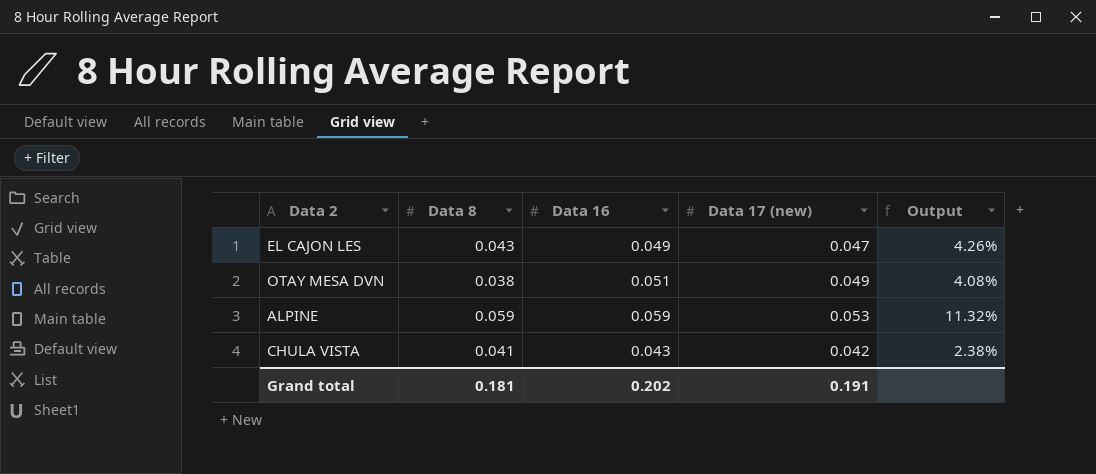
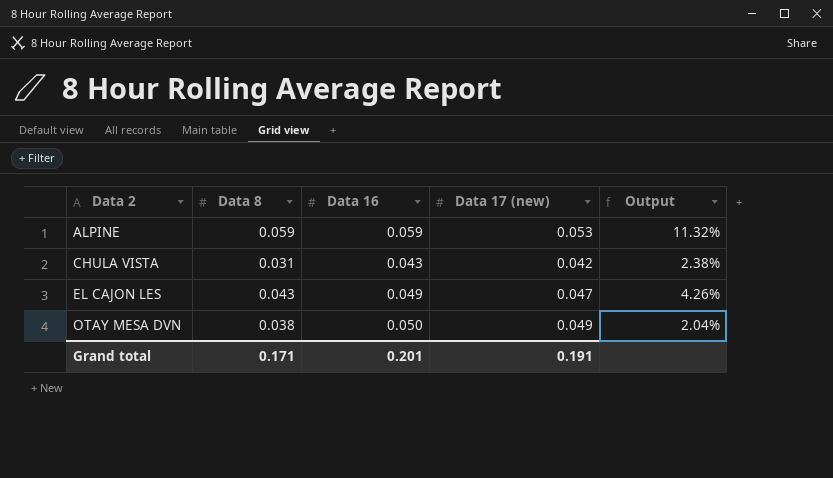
row order: none -> Data 2 ascending
CHULA VISTA | Data 8: 0.041 -> 0.031
OTAY MESA DVN | Data 16: 0.051 -> 0.050
OTAY MESA DVN | Output: 4.08% -> 2.04%
Grand total | Data 8: 0.181 -> 0.171
Grand total | Data 16: 0.202 -> 0.201

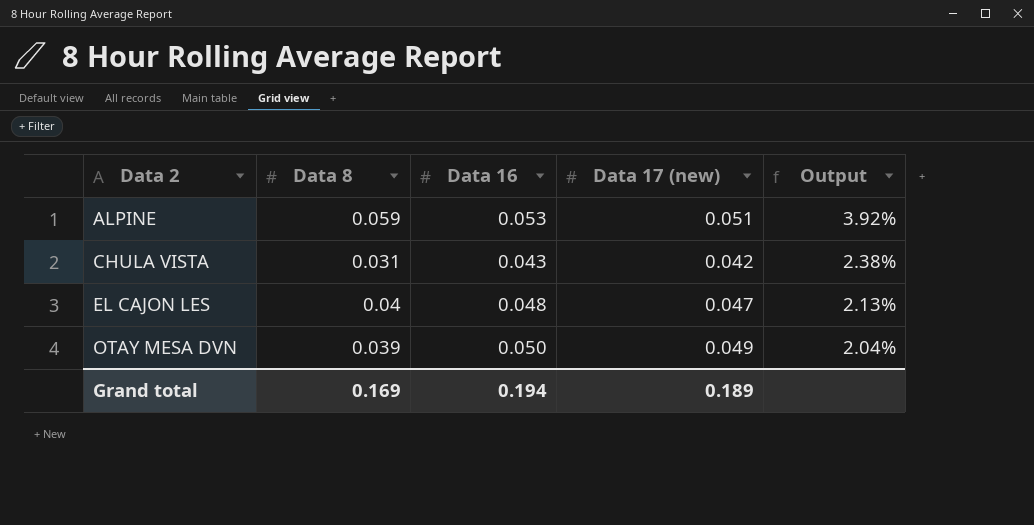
ALPINE | Data 16: 0.059 -> 0.053
ALPINE | Data 17 (new): 0.053 -> 0.051
ALPINE | Output: 11.32% -> 3.92%
EL CAJON LES | Data 8: 0.043 -> 0.04
EL CAJON LES | Data 16: 0.049 -> 0.048
EL CAJON LES | Output: 4.26% -> 2.13%
OTAY MESA DVN | Data 8: 0.038 -> 0.039
Grand total | Data 8: 0.171 -> 0.169
Grand total | Data 16: 0.201 -> 0.194
Grand total | Data 17 (new): 0.191 -> 0.189

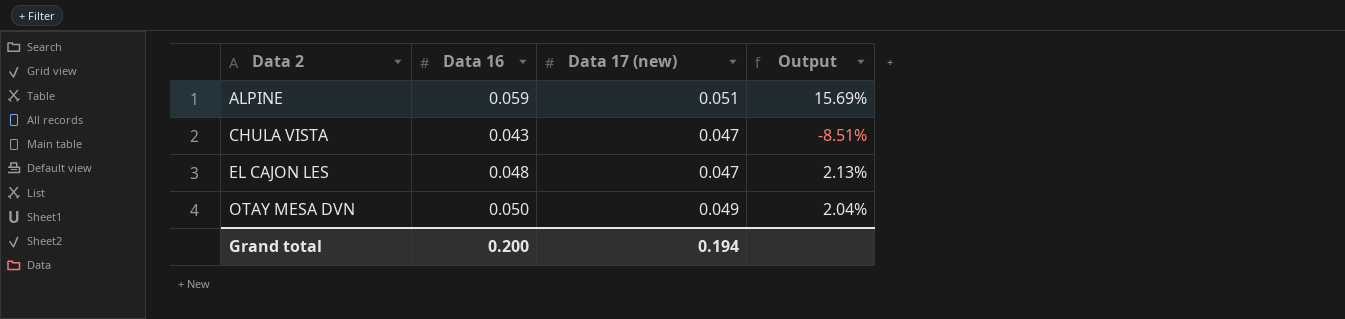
column Data 8 | position: 2 -> none
ALPINE | Data 16: 0.053 -> 0.059
ALPINE | Output: 3.92% -> 15.69%
CHULA VISTA | Data 17 (new): 0.042 -> 0.047
CHULA VISTA | Output: 2.38% -> -8.51%
Grand total | Data 16: 0.194 -> 0.200
Grand total | Data 17 (new): 0.189 -> 0.194

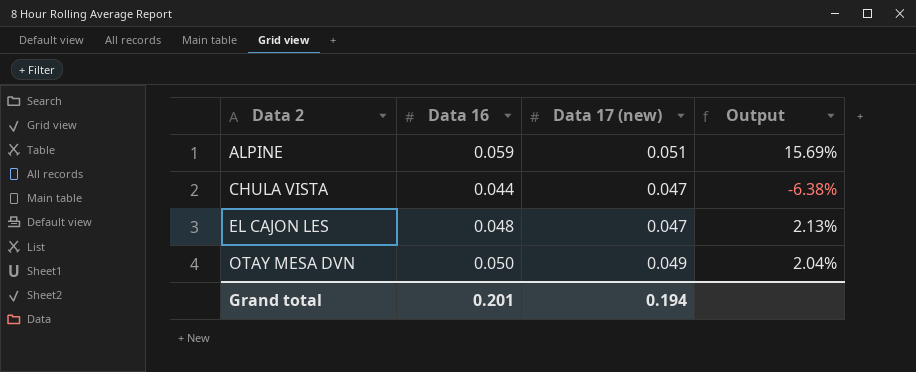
CHULA VISTA | Data 16: 0.043 -> 0.044
CHULA VISTA | Output: -8.51% -> -6.38%
Grand total | Data 16: 0.200 -> 0.201

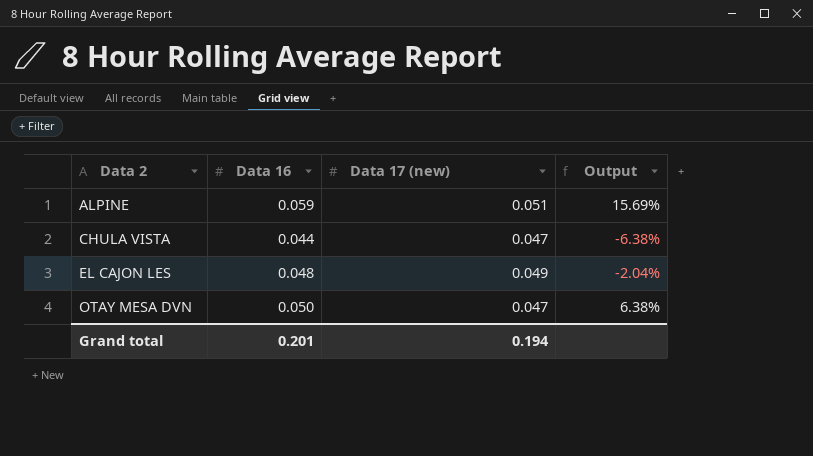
EL CAJON LES | Data 17 (new): 0.047 -> 0.049
EL CAJON LES | Output: 2.13% -> -2.04%
OTAY MESA DVN | Data 17 (new): 0.049 -> 0.047
OTAY MESA DVN | Output: 2.04% -> 6.38%

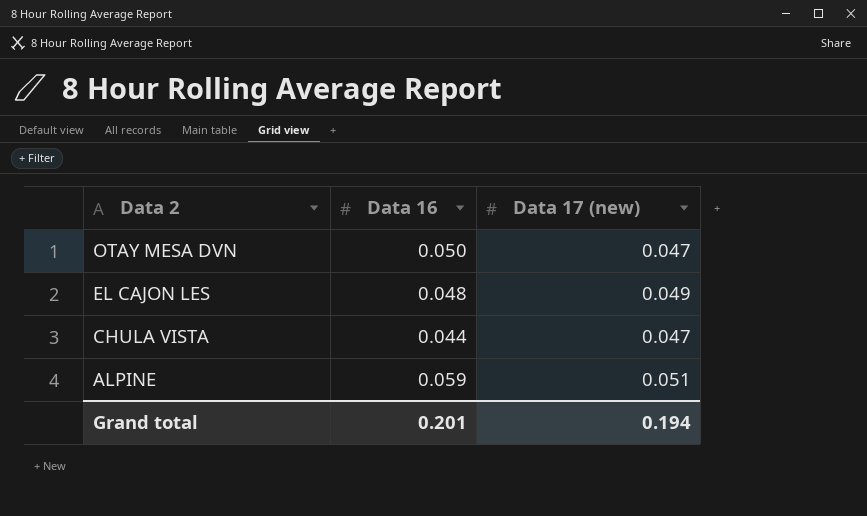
row order: Data 2 ascending -> Data 2 descending
column Output | formula: ([Data 16] - [Data 17 (new)]) / [Data 17 (new)] -> none

